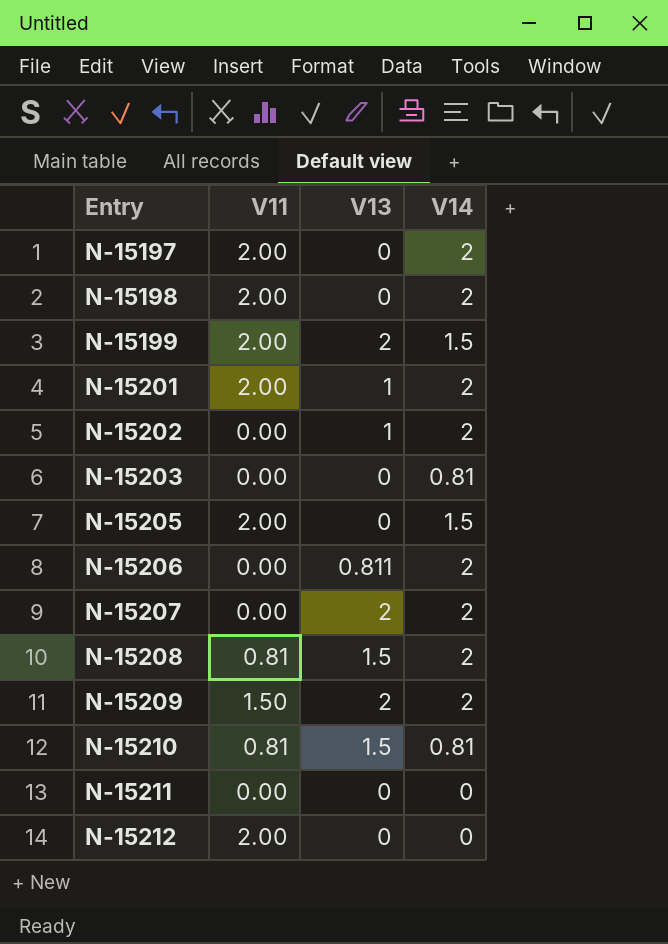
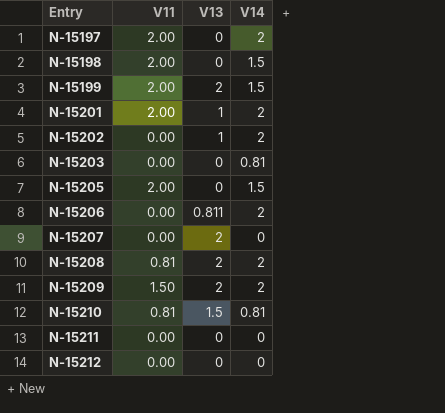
N-15198 | V14: 2 -> 1.5
N-15207 | V14: 2 -> 0
N-15208 | V13: 1.5 -> 2
N-15212 | V11: 2.00 -> 0.00

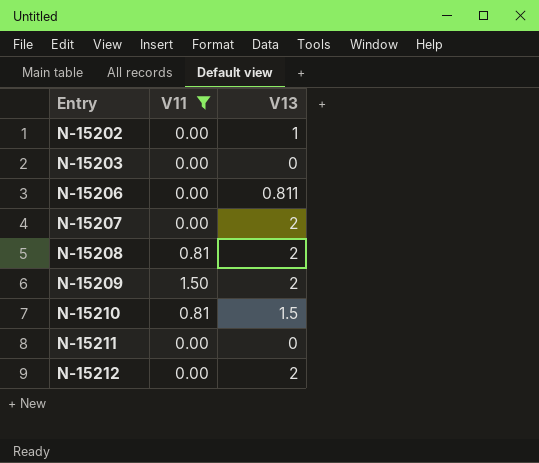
filter: none -> V11 != 2.00
column V14 | position: 4 -> none
N-15212 | V13: 0 -> 2

